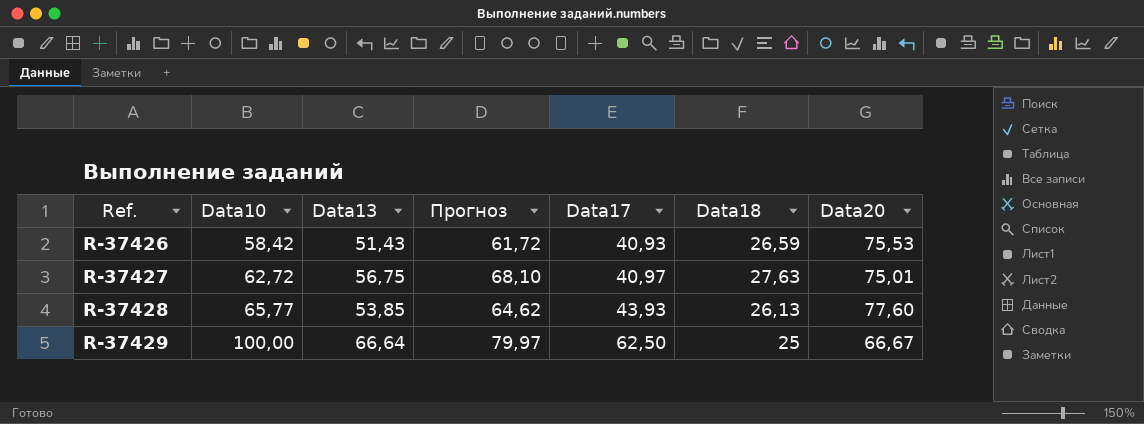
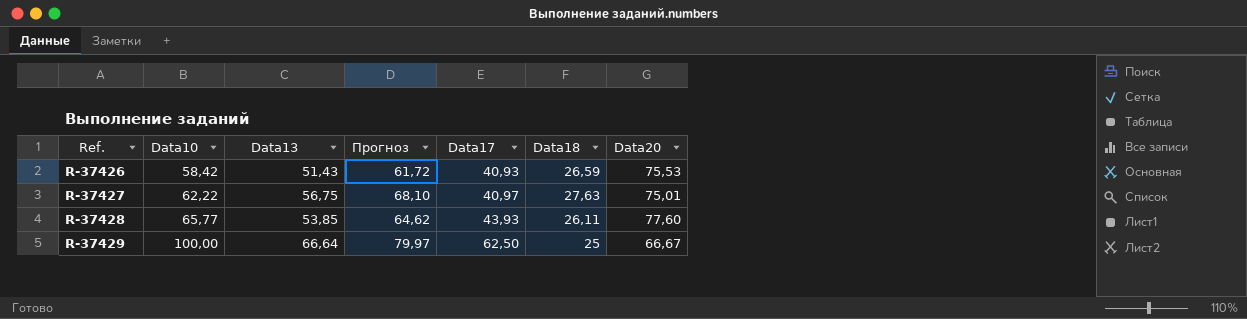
R-37427 | Data10: 62,72 -> 62,22
R-37428 | Data18: 26,13 -> 26,11

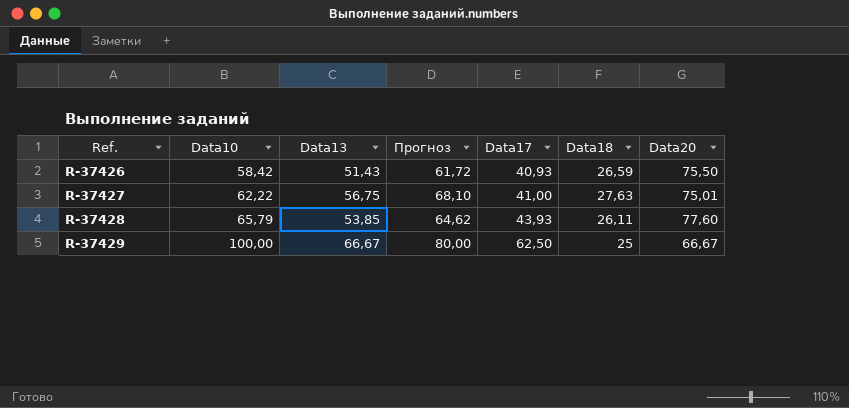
R-37426 | Data20: 75,53 -> 75,50
R-37427 | Data17: 40,97 -> 41,00
R-37428 | Data10: 65,77 -> 65,79
R-37429 | Data13: 66,64 -> 66,67
R-37429 | Прогноз: 79,97 -> 80,00

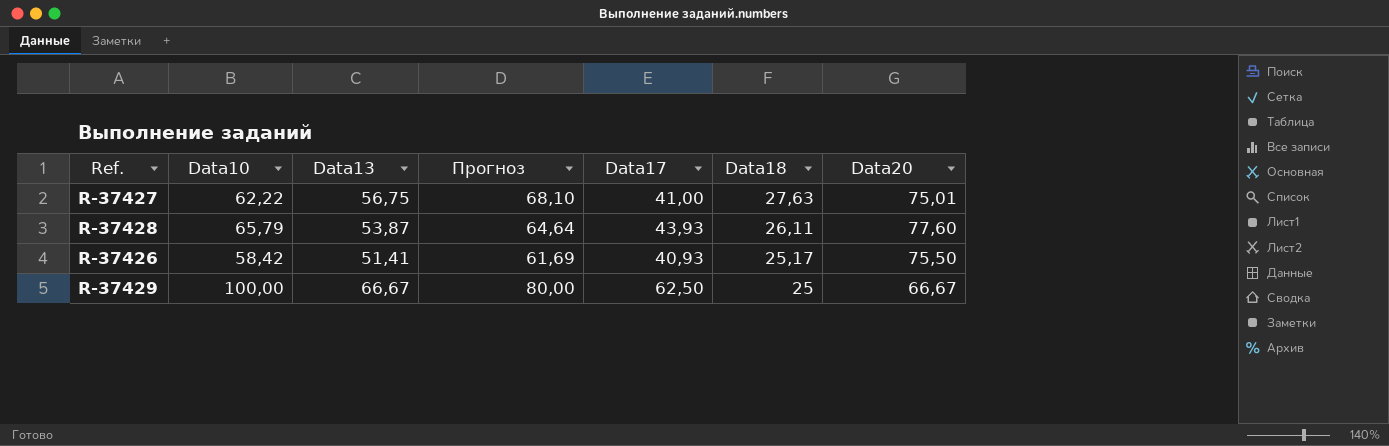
row order: Ref. ascending -> Data18 descending
R-37428 | Data13: 53,85 -> 53,87
R-37428 | Прогноз: 64,62 -> 64,64
R-37426 | Data13: 51,43 -> 51,41
R-37426 | Прогноз: 61,72 -> 61,69
R-37426 | Data18: 26,59 -> 25,17

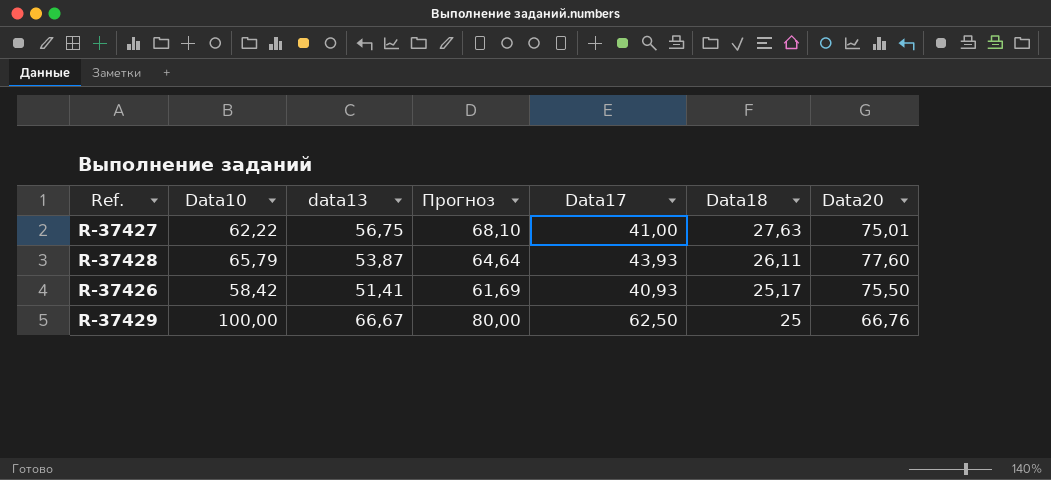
column name: Data13 -> data13
R-37429 | Data20: 66,67 -> 66,76

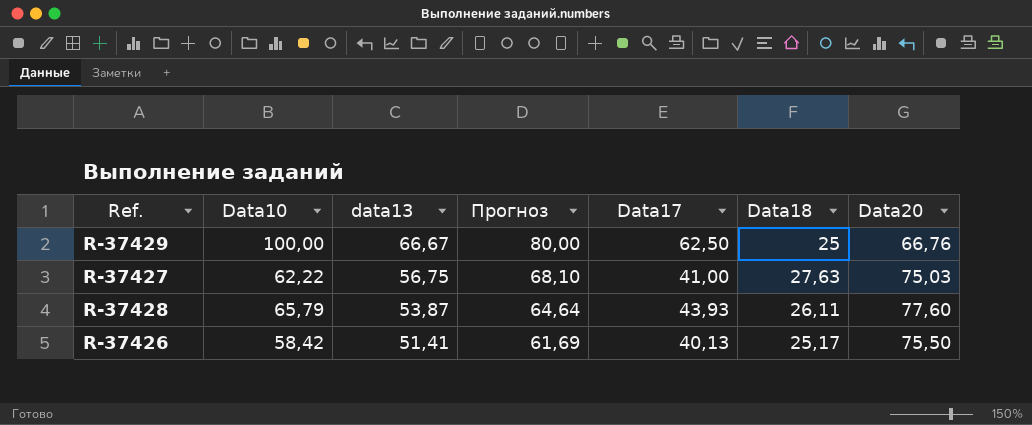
row order: Data18 descending -> data13 descending
R-37427 | Data20: 75,01 -> 75,03
R-37426 | Data17: 40,93 -> 40,13

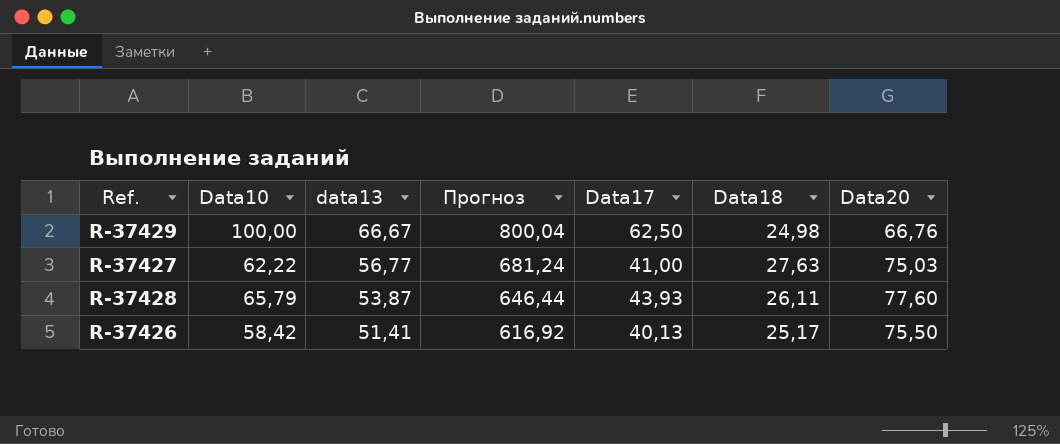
column Прогноз | formula: [data13] * 1,2 -> [data13] * 12
R-37429 | Data18: 25 -> 24,98
R-37427 | data13: 56,75 -> 56,77

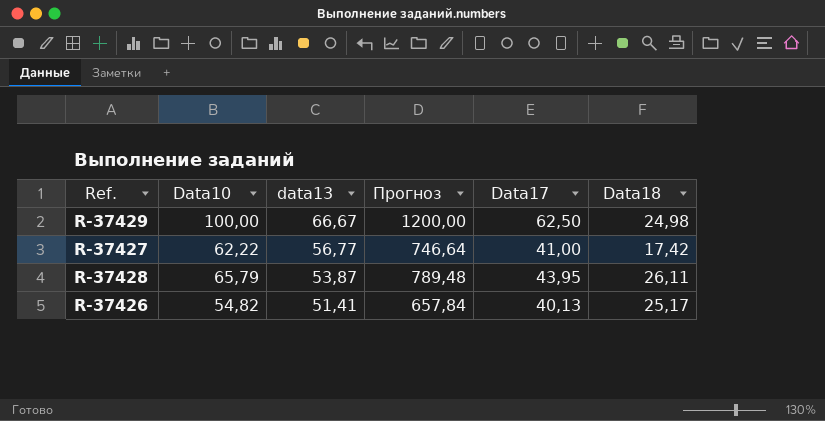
column Data20 | position: 7 -> none
column Прогноз | formula: [data13] * 12 -> [Data10] * 12
R-37427 | Data18: 27,63 -> 17,42
R-37428 | Data17: 43,93 -> 43,95
R-37426 | Data10: 58,42 -> 54,82

